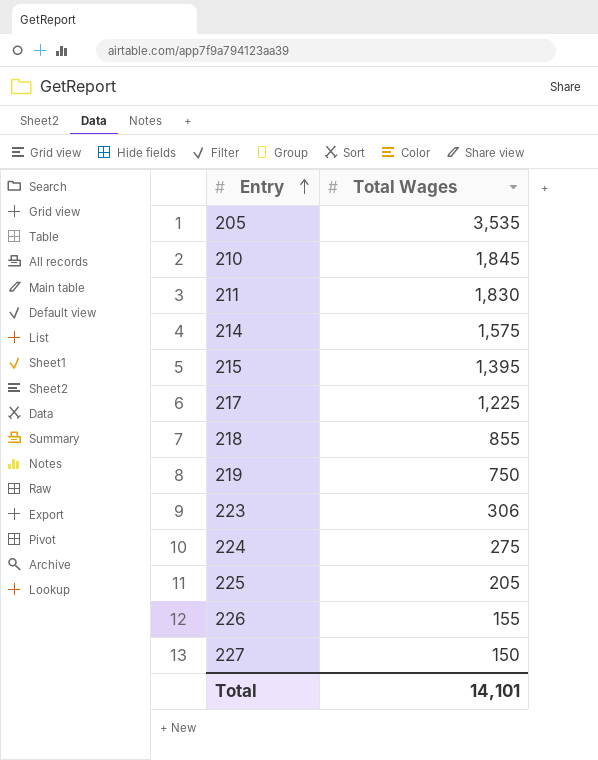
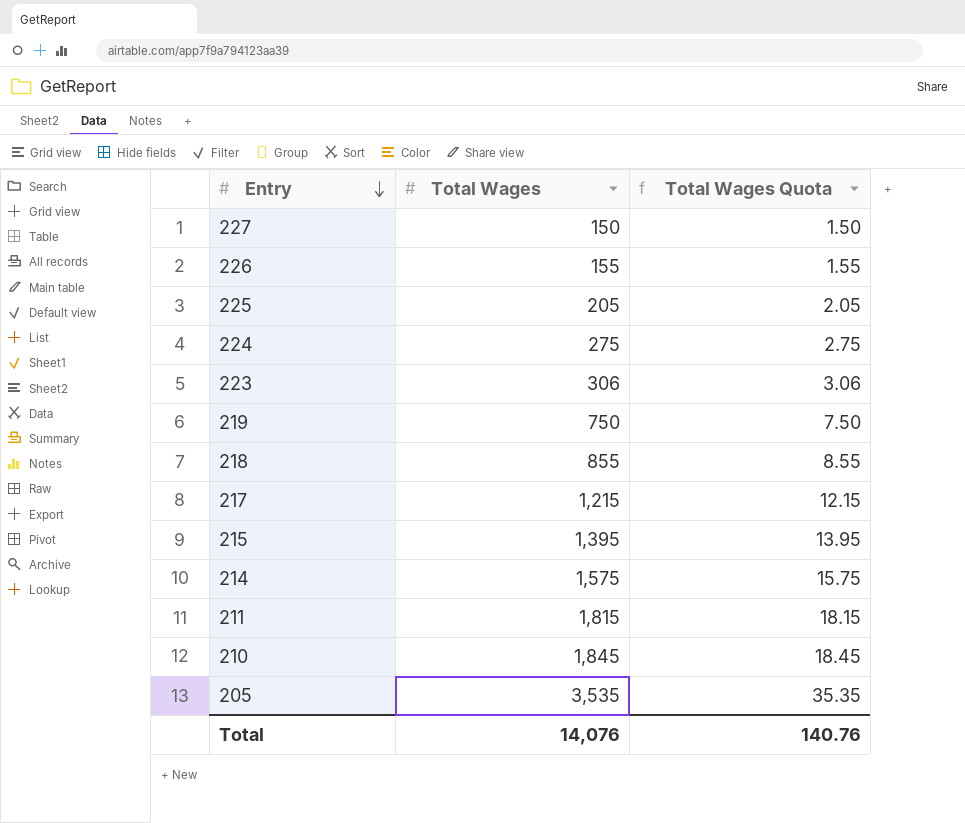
row order: Entry ascending -> Entry descending
column Total Wages Quota | formula: none -> [Total Wages] * 0.01
217 | Total Wages: 1,225 -> 1,215
211 | Total Wages: 1,830 -> 1,815
Total | Total Wages: 14,101 -> 14,076

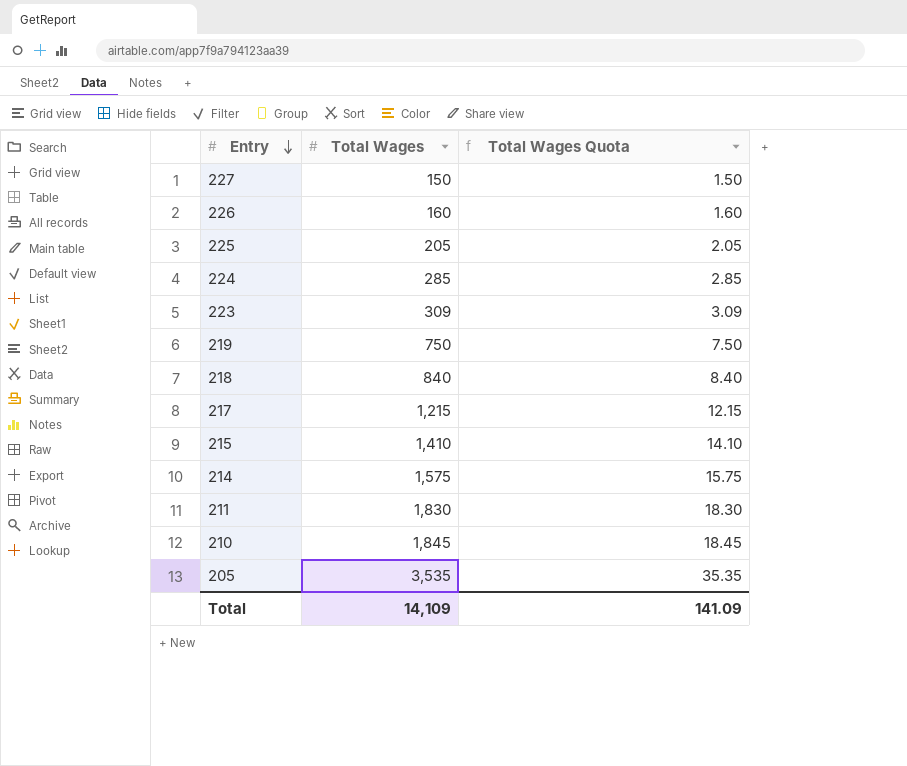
226 | Total Wages: 155 -> 160
226 | Total Wages Quota: 1.55 -> 1.60
224 | Total Wages: 275 -> 285
224 | Total Wages Quota: 2.75 -> 2.85
223 | Total Wages: 306 -> 309
223 | Total Wages Quota: 3.06 -> 3.09
218 | Total Wages: 855 -> 840
218 | Total Wages Quota: 8.55 -> 8.40
215 | Total Wages: 1,395 -> 1,410
215 | Total Wages Quota: 13.95 -> 14.10
211 | Total Wages: 1,815 -> 1,830
211 | Total Wages Quota: 18.15 -> 18.30
Total | Total Wages: 14,076 -> 14,109
Total | Total Wages Quota: 140.76 -> 141.09

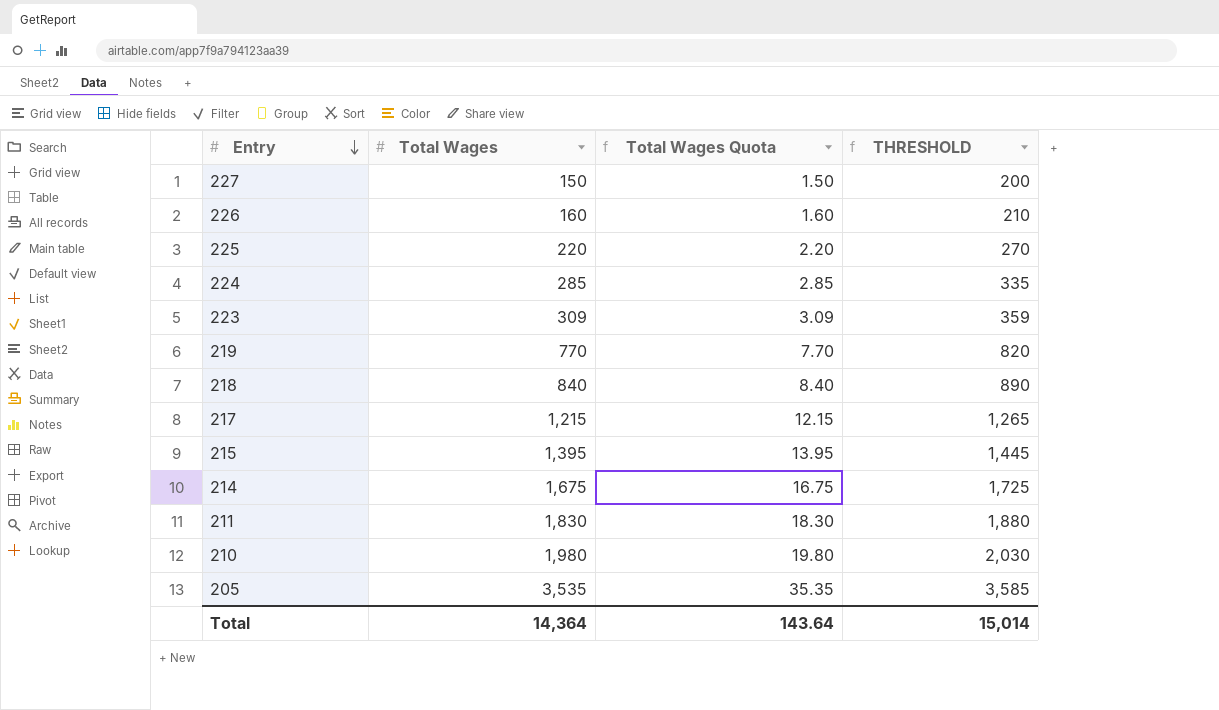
column THRESHOLD | formula: none -> [Total Wages] + 50
225 | Total Wages: 205 -> 220
225 | Total Wages Quota: 2.05 -> 2.20
219 | Total Wages: 750 -> 770
219 | Total Wages Quota: 7.50 -> 7.70
215 | Total Wages: 1,410 -> 1,395
215 | Total Wages Quota: 14.10 -> 13.95
214 | Total Wages: 1,575 -> 1,675
214 | Total Wages Quota: 15.75 -> 16.75
210 | Total Wages: 1,845 -> 1,980
210 | Total Wages Quota: 18.45 -> 19.80
Total | Total Wages: 14,109 -> 14,364
Total | Total Wages Quota: 141.09 -> 143.64

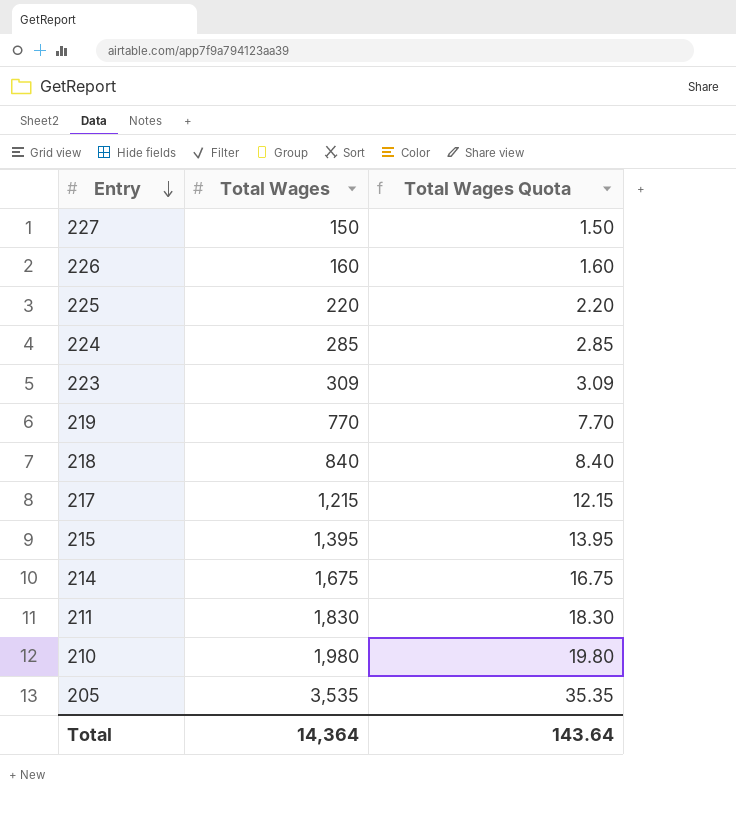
column THRESHOLD | formula: [Total Wages] + 50 -> none

